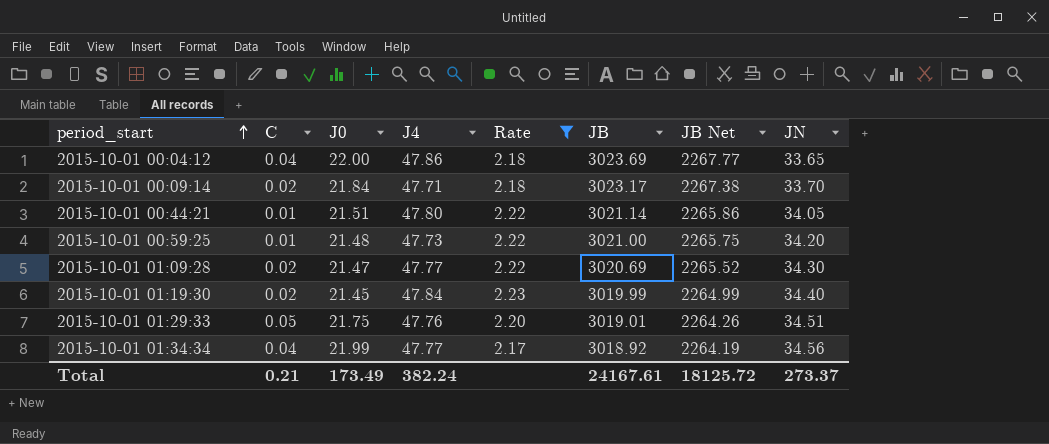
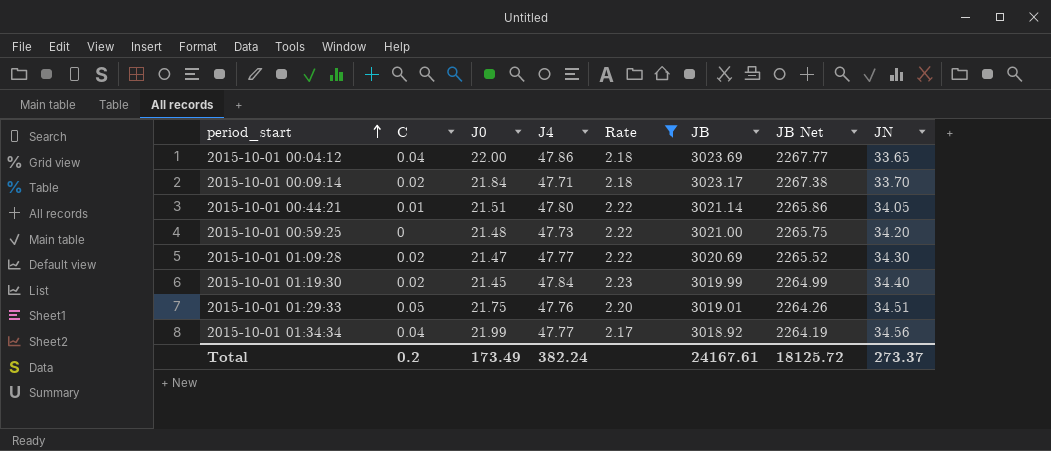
2015-10-01 00:59:25 | C: 0.01 -> 0
Total | C: 0.21 -> 0.2

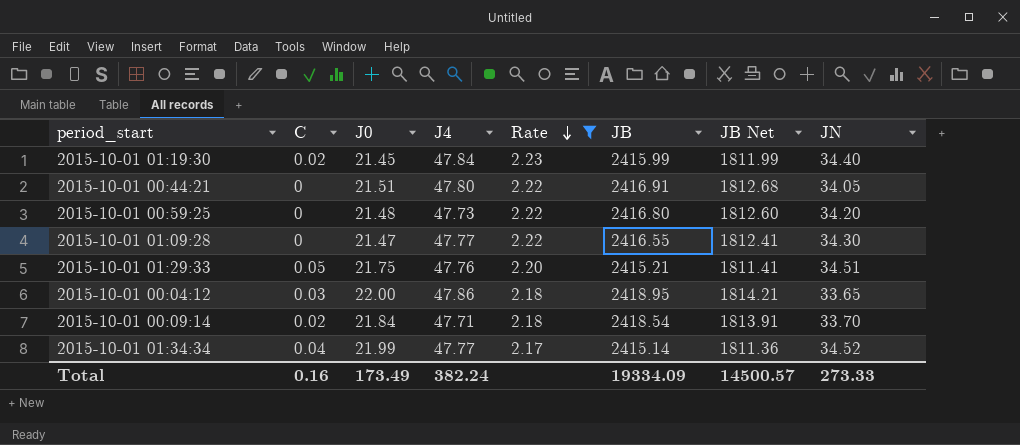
row order: period_start ascending -> Rate descending
2015-10-01 01:19:30 | JB: 3019.99 -> 2415.99
2015-10-01 01:19:30 | JB Net: 2264.99 -> 1811.99
2015-10-01 00:44:21 | C: 0.01 -> 0
2015-10-01 00:44:21 | JB: 3021.14 -> 2416.91
2015-10-01 00:44:21 | JB Net: 2265.86 -> 1812.68
2015-10-01 00:59:25 | JB: 3021.00 -> 2416.80
2015-10-01 00:59:25 | JB Net: 2265.75 -> 1812.60
2015-10-01 01:09:28 | C: 0.02 -> 0
2015-10-01 01:09:28 | JB: 3020.69 -> 2416.55
2015-10-01 01:09:28 | JB Net: 2265.52 -> 1812.41
2015-10-01 01:29:33 | JB: 3019.01 -> 2415.21
2015-10-01 01:29:33 | JB Net: 2264.26 -> 1811.41
2015-10-01 00:04:12 | C: 0.04 -> 0.03
2015-10-01 00:04:12 | JB: 3023.69 -> 2418.95
2015-10-01 00:04:12 | JB Net: 2267.77 -> 1814.21
2015-10-01 00:09:14 | JB: 3023.17 -> 2418.54
2015-10-01 00:09:14 | JB Net: 2267.38 -> 1813.91
2015-10-01 01:34:34 | JB: 3018.92 -> 2415.14
2015-10-01 01:34:34 | JB Net: 2264.19 -> 1811.36
2015-10-01 01:34:34 | JN: 34.56 -> 34.52
Total | C: 0.2 -> 0.16
Total | JB: 24167.61 -> 19334.09
Total | JB Net: 18125.72 -> 14500.57
Total | JN: 273.37 -> 273.33

